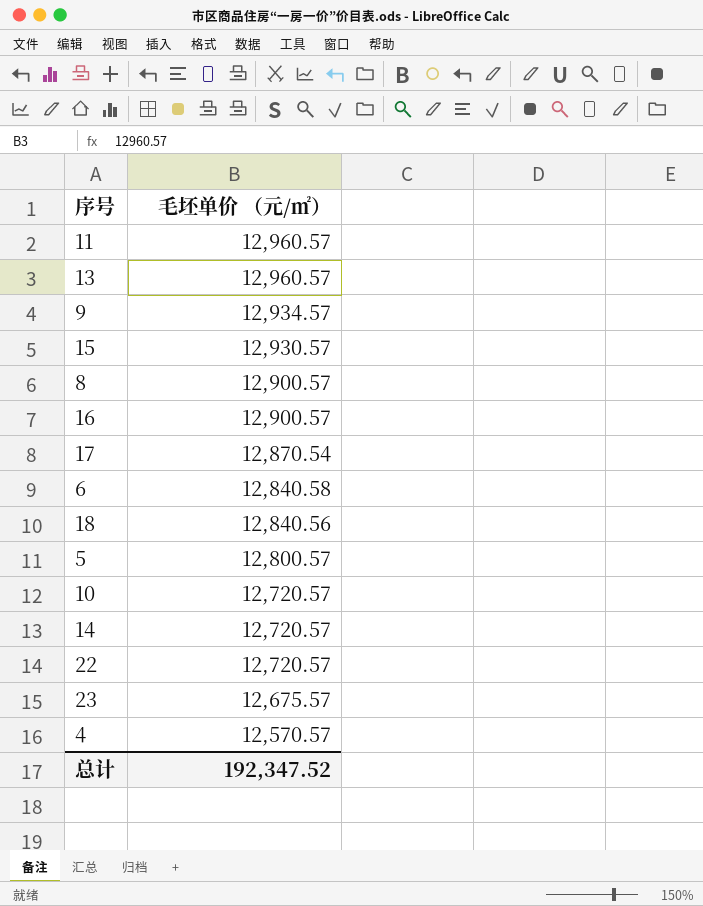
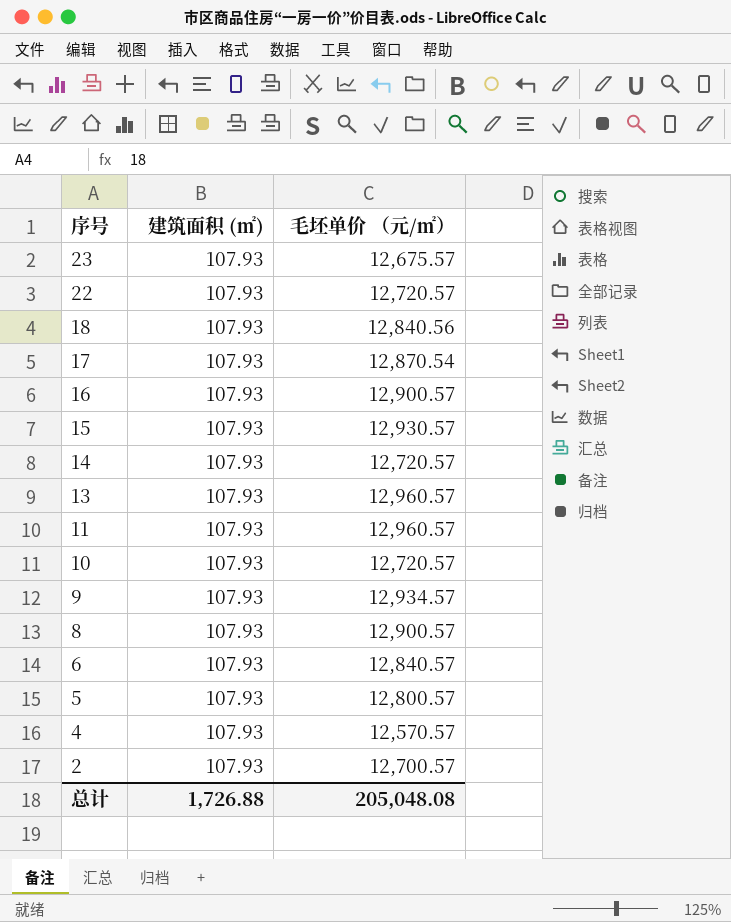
row order: 毛坯单价 （元/㎡） descending -> 序号 descending
column 建筑面积 (㎡) | position: none -> 2
6 | 毛坯单价 （元/㎡）: 12,840.58 -> 12,840.57
row 2: none -> 107.93 | 12,700.57
总计 | 毛坯单价 （元/㎡）: 192,347.52 -> 205,048.08

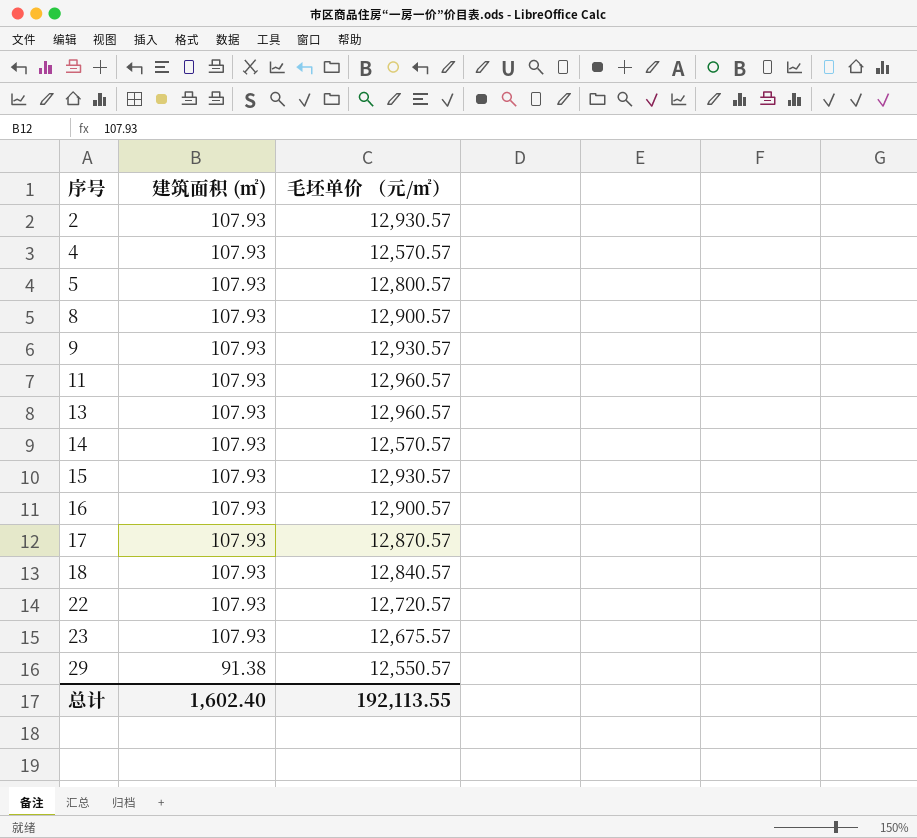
row order: 序号 descending -> 序号 ascending
row 10: 107.93 | 12,720.57 -> none
row 6: 107.93 | 12,840.57 -> none
2 | 毛坯单价 （元/㎡）: 12,700.57 -> 12,930.57
9 | 毛坯单价 （元/㎡）: 12,934.57 -> 12,930.57
14 | 毛坯单价 （元/㎡）: 12,720.57 -> 12,570.57
17 | 毛坯单价 （元/㎡）: 12,870.54 -> 12,870.57
18 | 毛坯单价 （元/㎡）: 12,840.56 -> 12,840.57
row 29: none -> 91.38 | 12,550.57
总计 | 建筑面积 (㎡): 1,726.88 -> 1,602.40
总计 | 毛坯单价 （元/㎡）: 205,048.08 -> 192,113.55

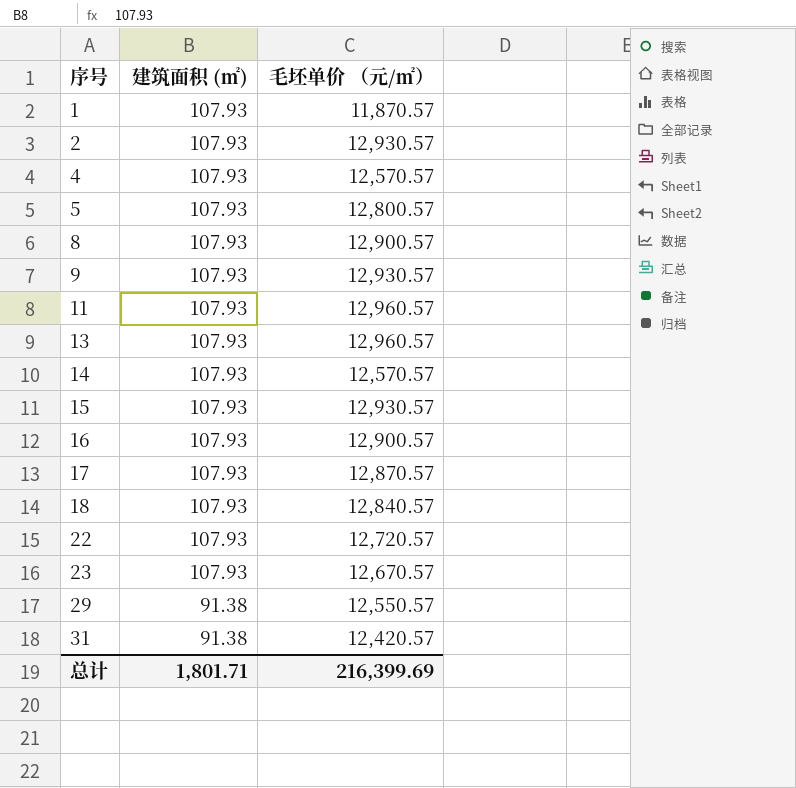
row 1: none -> 107.93 | 11,870.57
23 | 毛坯单价 （元/㎡）: 12,675.57 -> 12,670.57
row 31: none -> 91.38 | 12,420.57
总计 | 建筑面积 (㎡): 1,602.40 -> 1,801.71
总计 | 毛坯单价 （元/㎡）: 192,113.55 -> 216,399.69

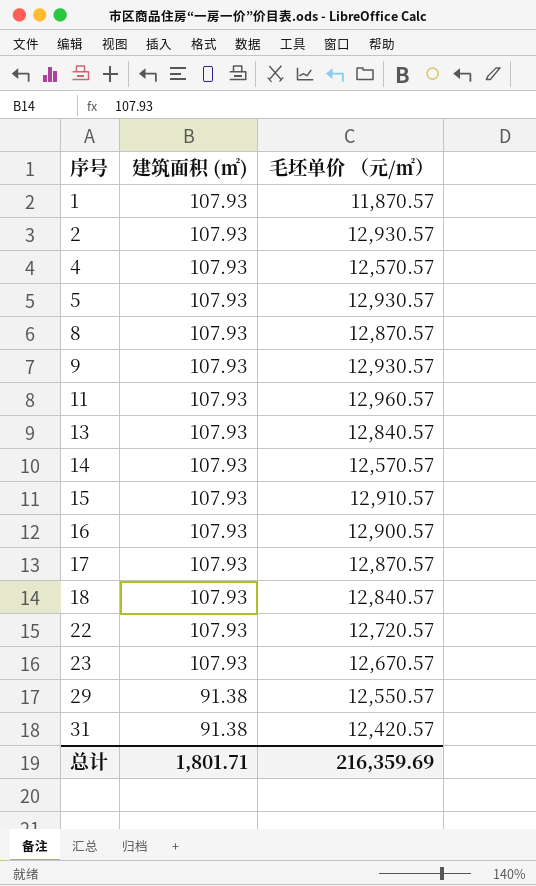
5 | 毛坯单价 （元/㎡）: 12,800.57 -> 12,930.57
8 | 毛坯单价 （元/㎡）: 12,900.57 -> 12,870.57
13 | 毛坯单价 （元/㎡）: 12,960.57 -> 12,840.57
15 | 毛坯单价 （元/㎡）: 12,930.57 -> 12,910.57
总计 | 毛坯单价 （元/㎡）: 216,399.69 -> 216,359.69

